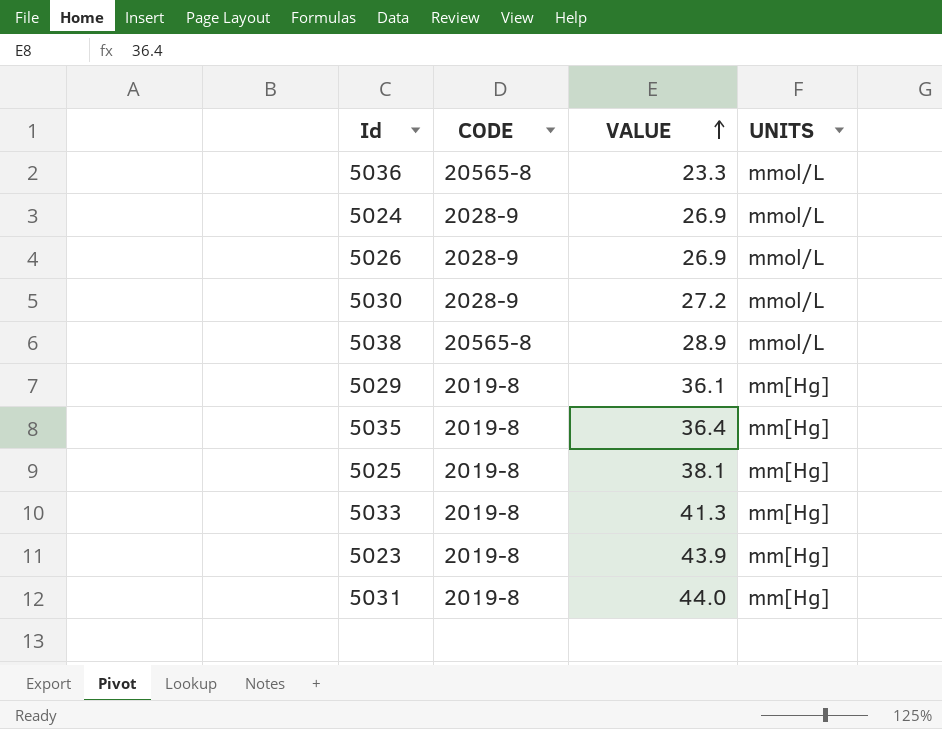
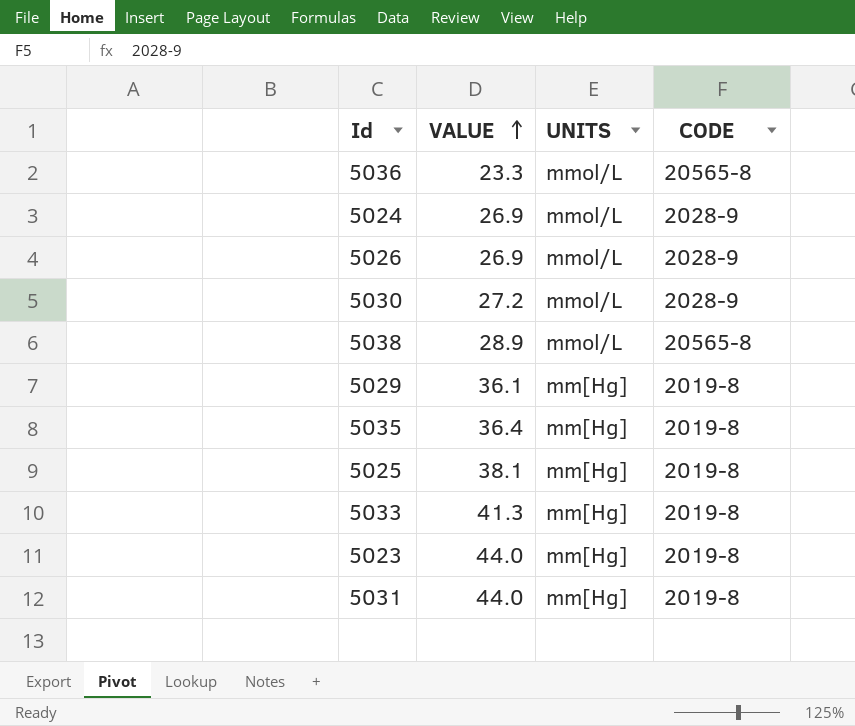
column CODE | position: 2 -> 4
5023 | VALUE: 43.9 -> 44.0

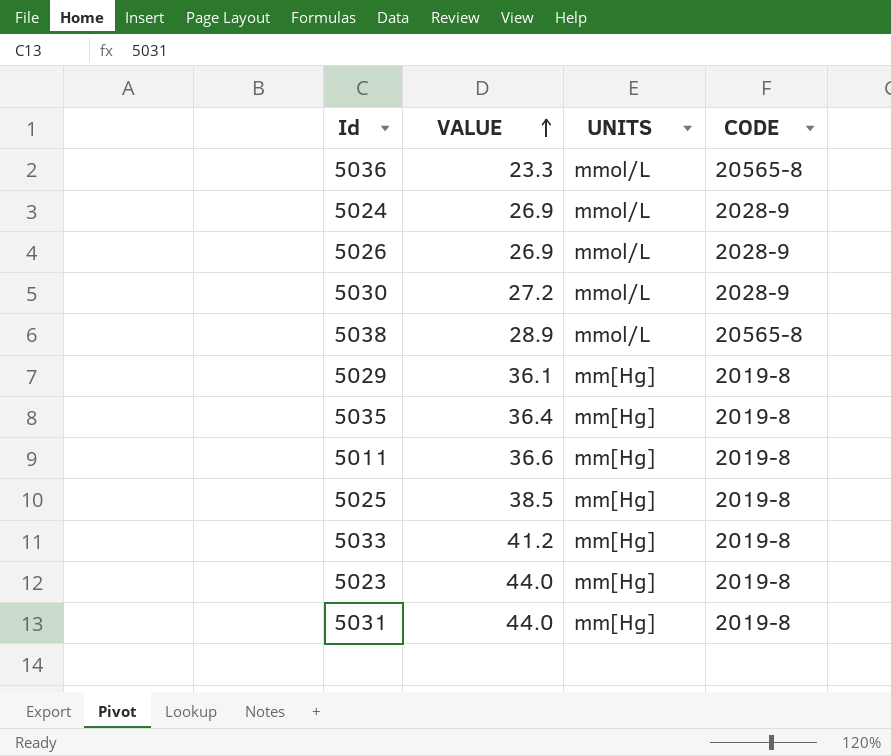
row 5011: none -> 36.6 | mm[Hg] | 2019-8
5025 | VALUE: 38.1 -> 38.5
5033 | VALUE: 41.3 -> 41.2

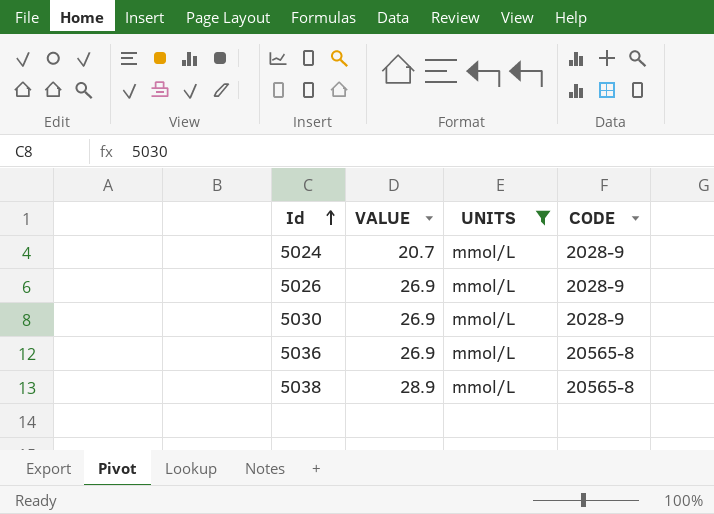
filter: none -> UNITS = mmol/L
row order: VALUE ascending -> Id ascending
5024 | VALUE: 26.9 -> 20.7
5030 | VALUE: 27.2 -> 26.9
5036 | VALUE: 23.3 -> 26.9

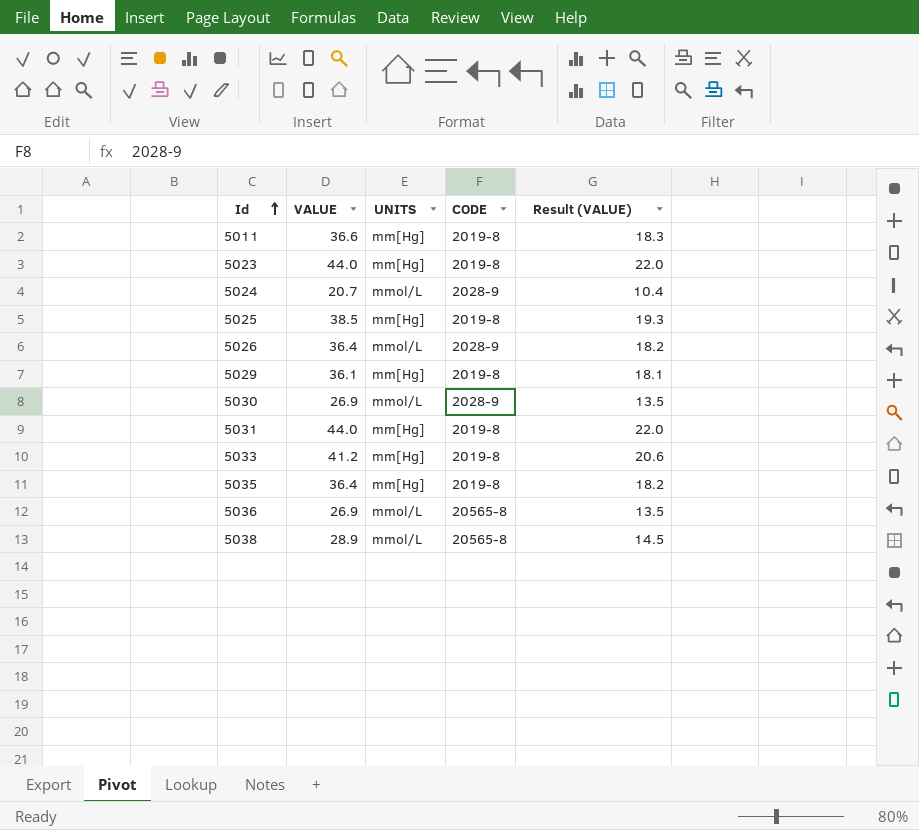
filter: UNITS = mmol/L -> none
column Result (VALUE) | formula: none -> [VALUE] * 0.5
5026 | VALUE: 26.9 -> 36.4

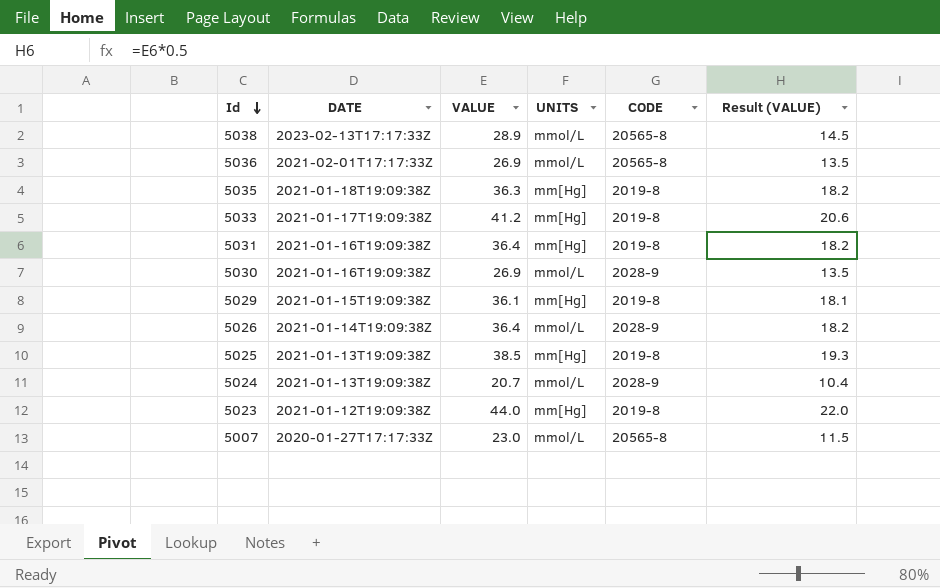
row order: Id ascending -> Id descending
column DATE | position: none -> 2
row 5011: 36.6 | mm[Hg] | 2019-8 | 18.3 -> none
5035 | VALUE: 36.4 -> 36.3
5031 | VALUE: 44.0 -> 36.4
5031 | Result (VALUE): 22.0 -> 18.2
row 5007: none -> 2020-01-27T17:17:33Z | 23.0 | mmol/L | 20565-8 | 11.5

